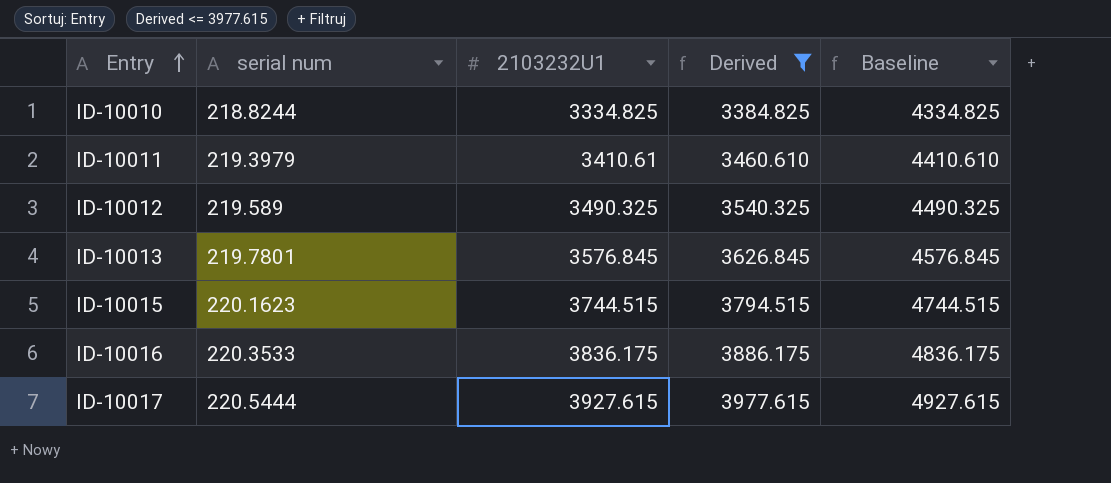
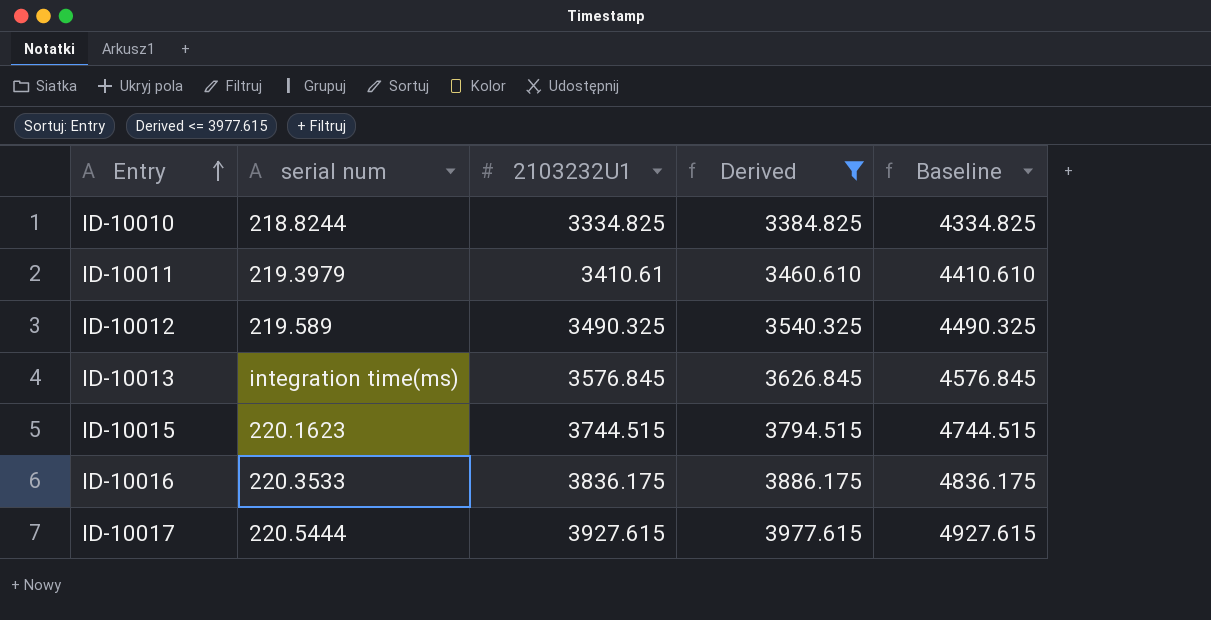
ID-10013 | serial num: 219.7801 -> integration time(ms)

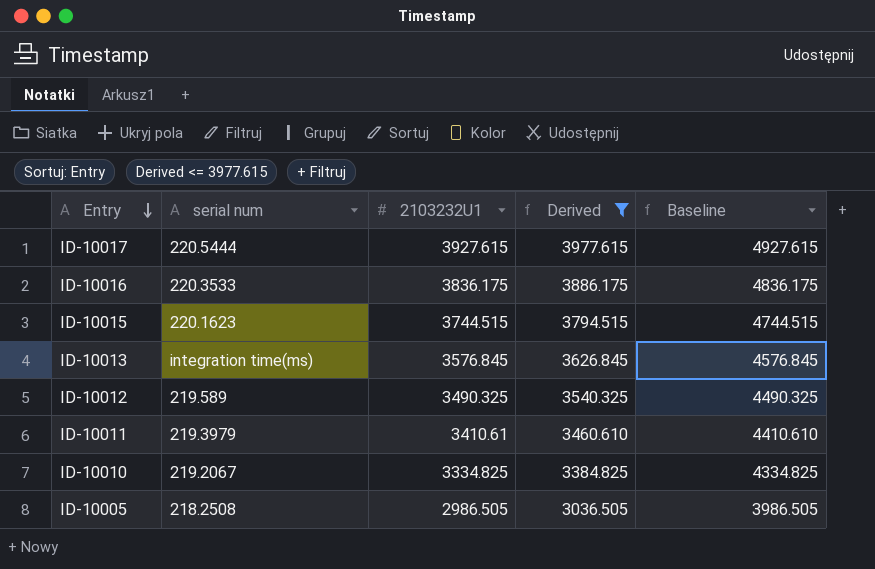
row order: Entry ascending -> Entry descending
ID-10010 | serial num: 218.8244 -> 219.2067
row ID-10005: none -> 218.2508 | 2986.505 | 3036.505 | 3986.505

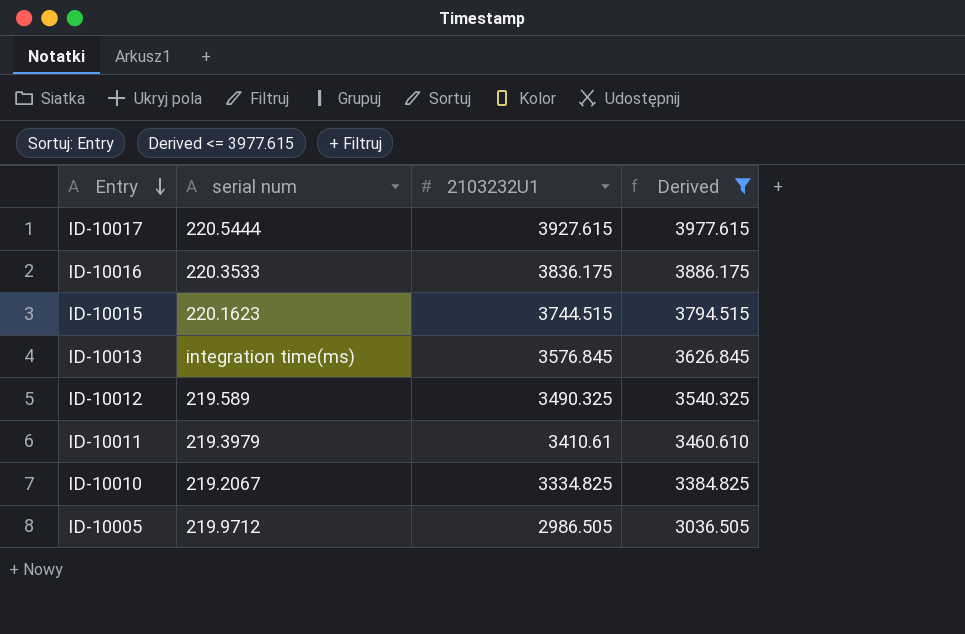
column Baseline | formula: [2103232U1] + 1000 -> none
ID-10005 | serial num: 218.2508 -> 219.9712

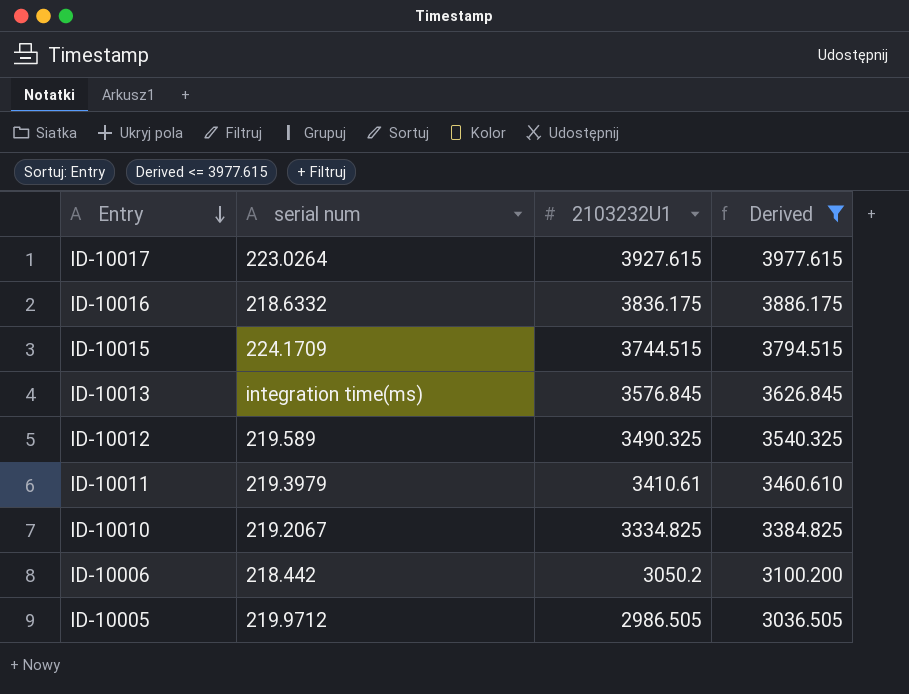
ID-10017 | serial num: 220.5444 -> 223.0264
ID-10016 | serial num: 220.3533 -> 218.6332
ID-10015 | serial num: 220.1623 -> 224.1709
row ID-10006: none -> 218.442 | 3050.2 | 3100.200

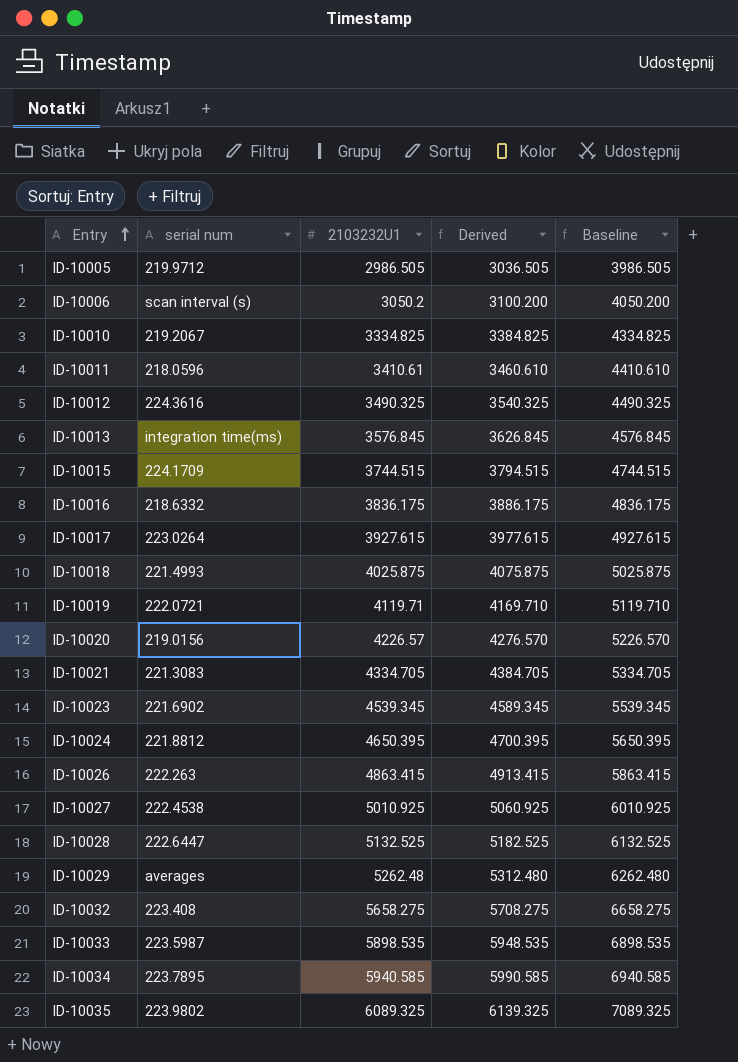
filter: Derived <= 3977.615 -> none
row order: Entry descending -> Entry ascending
column Baseline | formula: none -> [2103232U1] + 1000
ID-10006 | serial num: 218.442 -> scan interval (s)
ID-10011 | serial num: 219.3979 -> 218.0596
ID-10012 | serial num: 219.589 -> 224.3616

